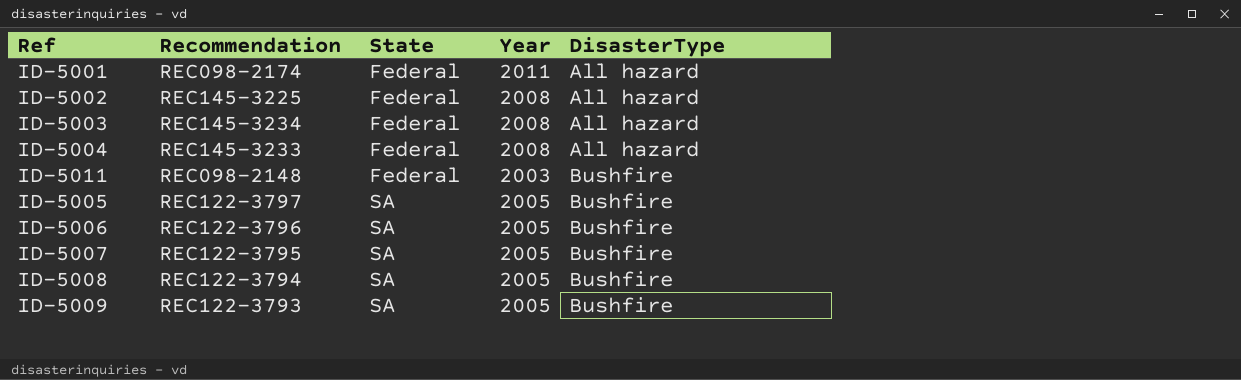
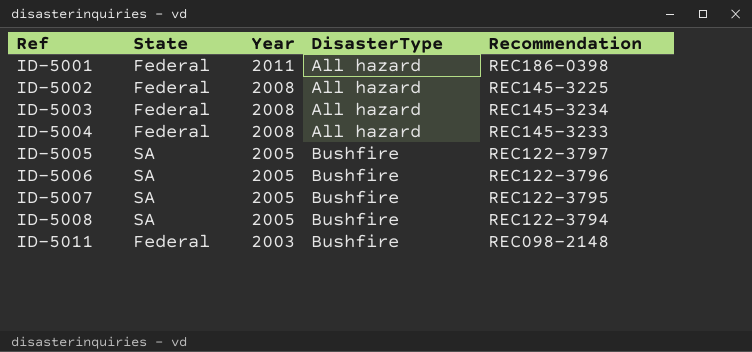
row order: State ascending -> Ref ascending
column Recommendation | position: 2 -> 5
row ID-5009: REC122-3793 | SA | 2005 | Bushfire -> none
ID-5001 | Recommendation: REC098-2174 -> REC186-0398

